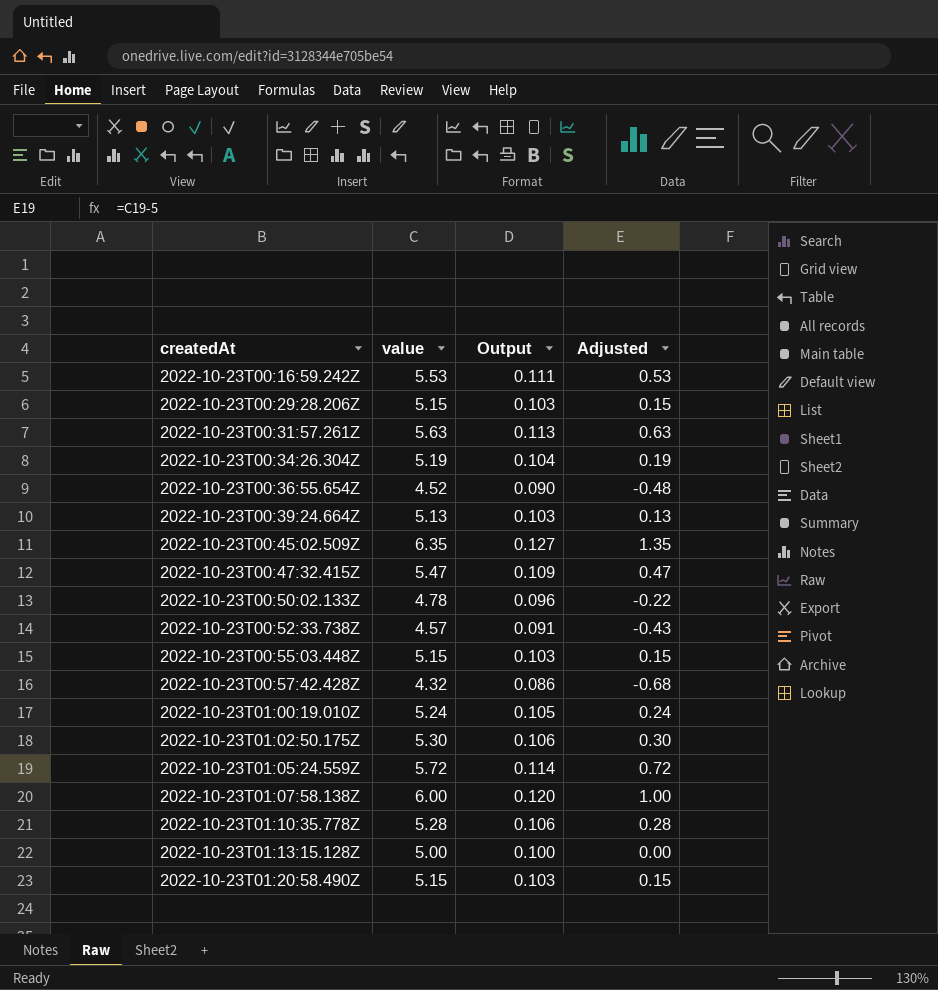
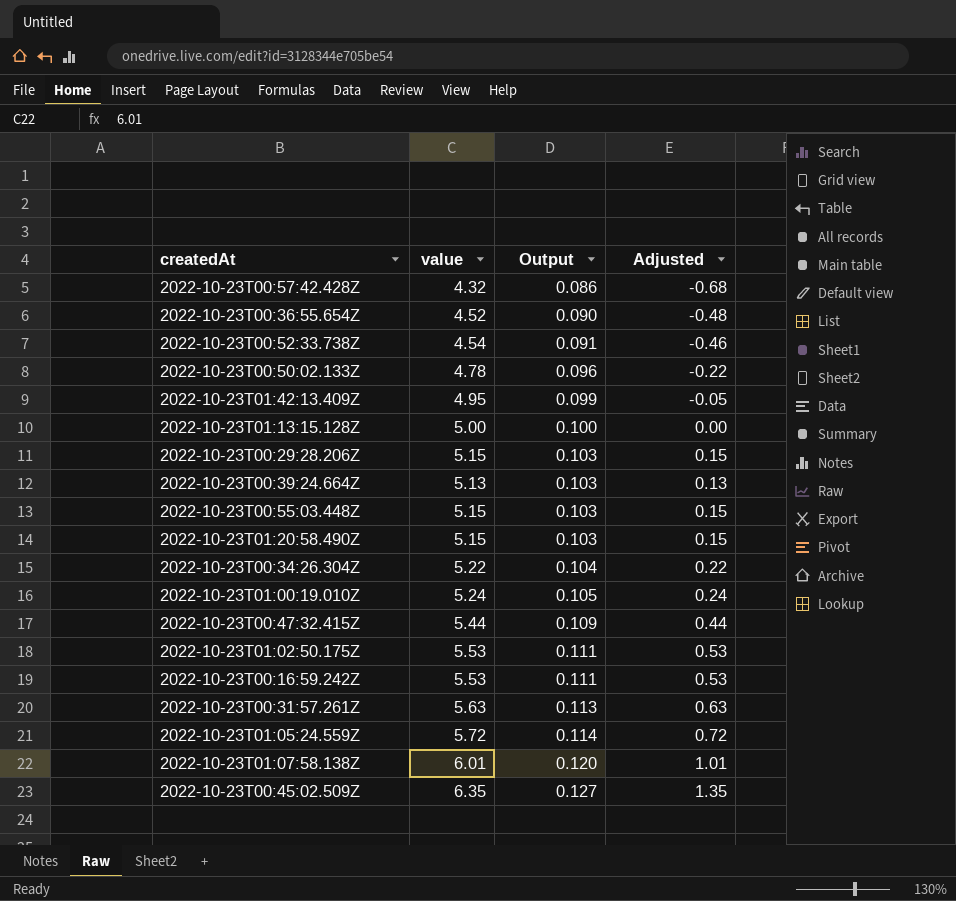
row order: createdAt ascending -> Output ascending
row 2022-10-23T01:10:35.778Z: 5.28 | 0.106 | 0.28 -> none
2022-10-23T00:52:33.738Z | value: 4.57 -> 4.54
2022-10-23T00:52:33.738Z | Adjusted: -0.43 -> -0.46
row 2022-10-23T01:42:13.409Z: none -> 4.95 | 0.099 | -0.05
2022-10-23T00:34:26.304Z | value: 5.19 -> 5.22
2022-10-23T00:34:26.304Z | Adjusted: 0.19 -> 0.22
2022-10-23T00:47:32.415Z | value: 5.47 -> 5.44
2022-10-23T00:47:32.415Z | Adjusted: 0.47 -> 0.44
2022-10-23T01:02:50.175Z | value: 5.30 -> 5.53
2022-10-23T01:02:50.175Z | Output: 0.106 -> 0.111
2022-10-23T01:02:50.175Z | Adjusted: 0.30 -> 0.53
2022-10-23T01:07:58.138Z | value: 6.00 -> 6.01
2022-10-23T01:07:58.138Z | Adjusted: 1.00 -> 1.01

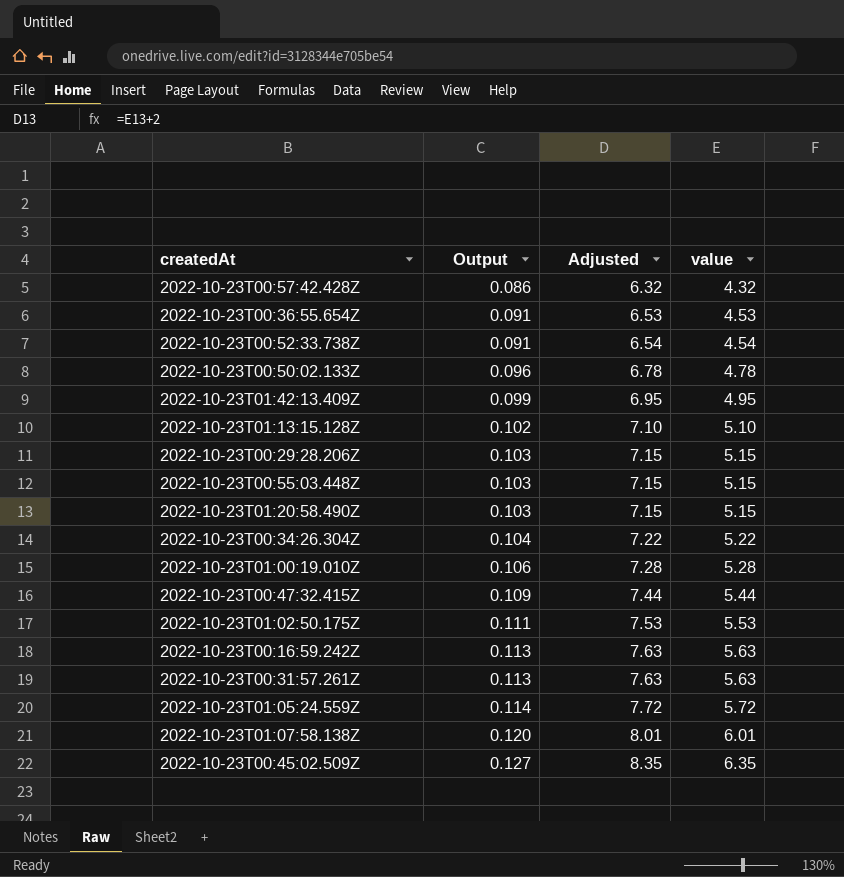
column Adjusted | formula: [value] - 5 -> [value] + 2
column value | position: 2 -> 4
row 2022-10-23T00:39:24.664Z: 5.13 | 0.103 | 0.13 -> none
2022-10-23T00:36:55.654Z | Output: 0.090 -> 0.091
2022-10-23T00:36:55.654Z | value: 4.52 -> 4.53
2022-10-23T01:13:15.128Z | Output: 0.100 -> 0.102
2022-10-23T01:13:15.128Z | value: 5.00 -> 5.10
2022-10-23T01:00:19.010Z | Output: 0.105 -> 0.106
2022-10-23T01:00:19.010Z | value: 5.24 -> 5.28
2022-10-23T00:16:59.242Z | Output: 0.111 -> 0.113
2022-10-23T00:16:59.242Z | value: 5.53 -> 5.63

